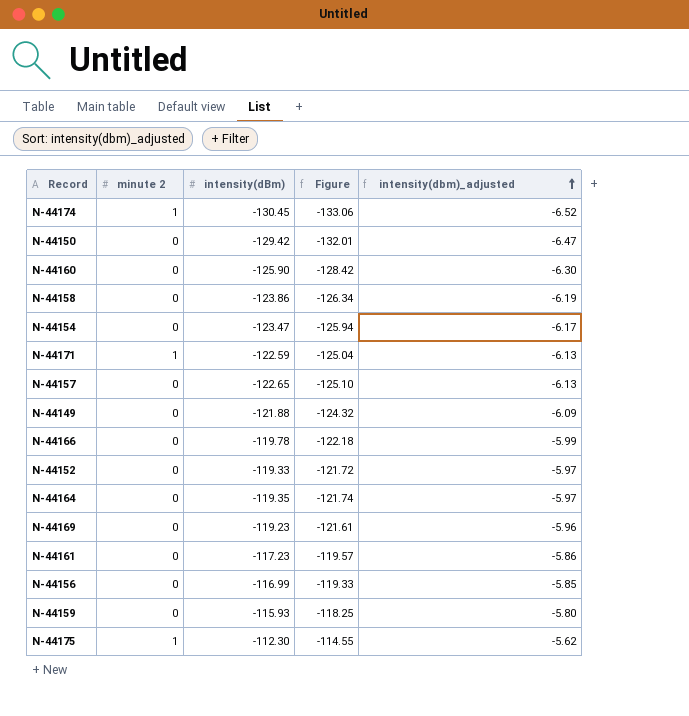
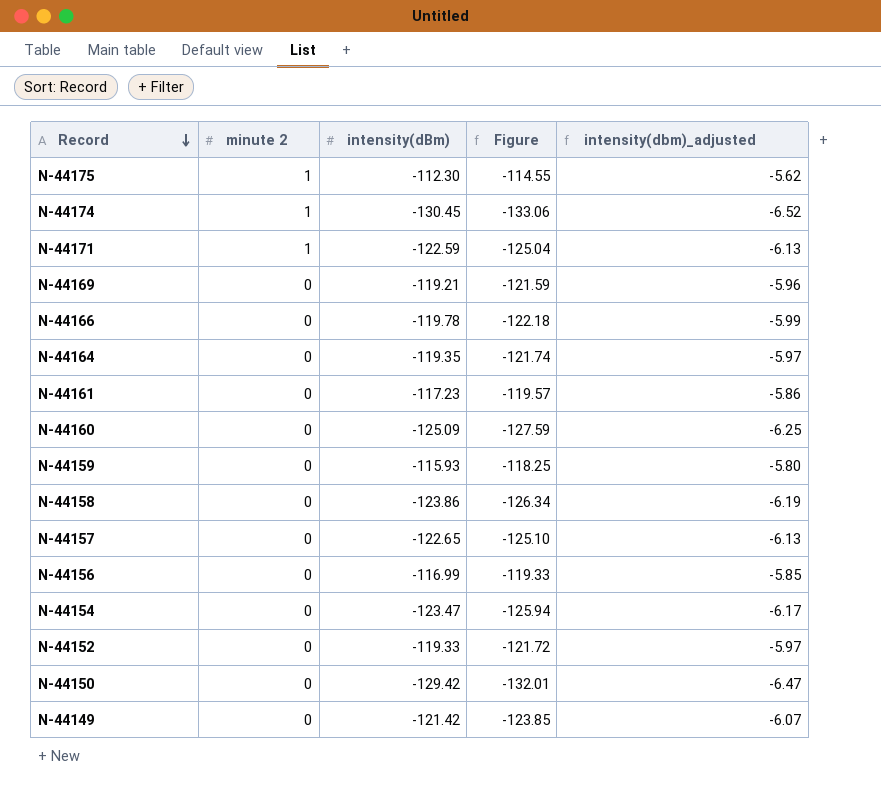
row order: intensity(dbm)_adjusted ascending -> Record descending
N-44169 | intensity(dBm): -119.23 -> -119.21
N-44169 | Figure: -121.61 -> -121.59
N-44160 | intensity(dBm): -125.90 -> -125.09
N-44160 | Figure: -128.42 -> -127.59
N-44160 | intensity(dbm)_adjusted: -6.30 -> -6.25
N-44149 | intensity(dBm): -121.88 -> -121.42
N-44149 | Figure: -124.32 -> -123.85
N-44149 | intensity(dbm)_adjusted: -6.09 -> -6.07

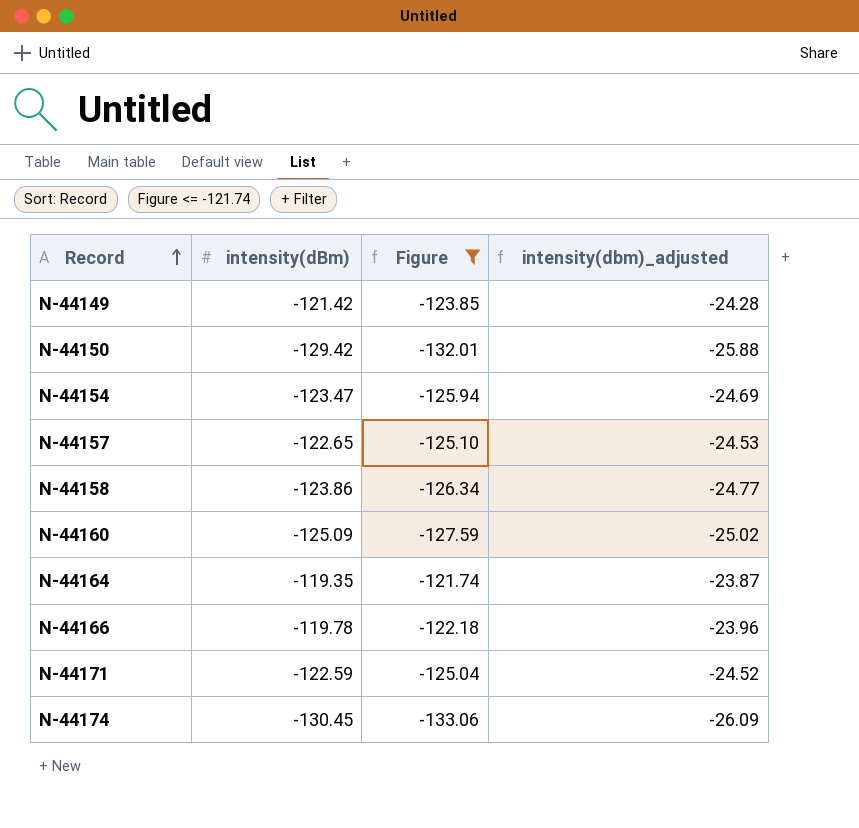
filter: none -> Figure <= -121.74
row order: Record descending -> Record ascending
column minute 2 | position: 2 -> none
column intensity(dbm)_adjusted | formula: [intensity(dBm)] * 0.05 -> [intensity(dBm)] * 0.2

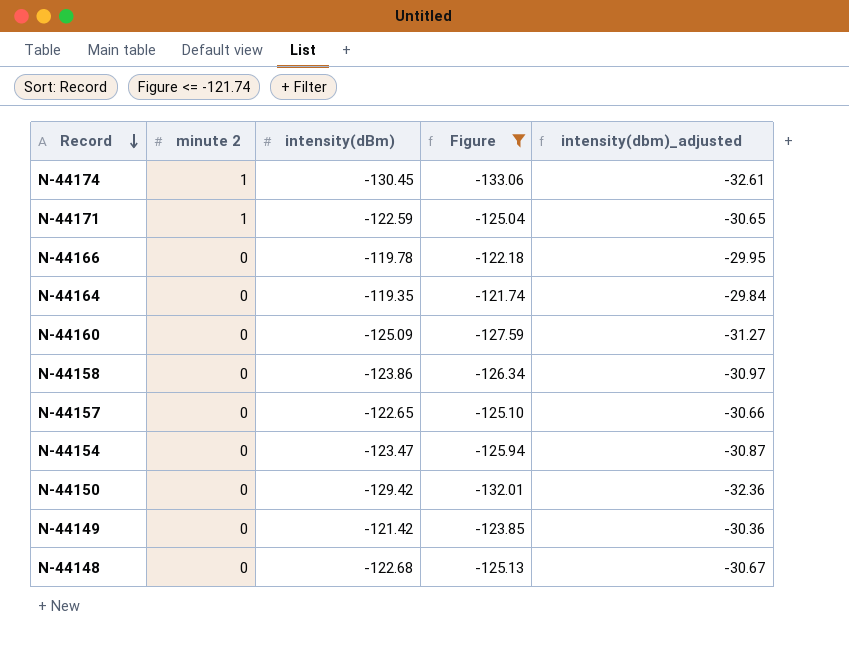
row order: Record ascending -> Record descending
column minute 2 | position: none -> 2
column intensity(dbm)_adjusted | formula: [intensity(dBm)] * 0.2 -> [intensity(dBm)] * 0.25
row N-44148: none -> 0 | -122.68 | -125.13 | -30.67

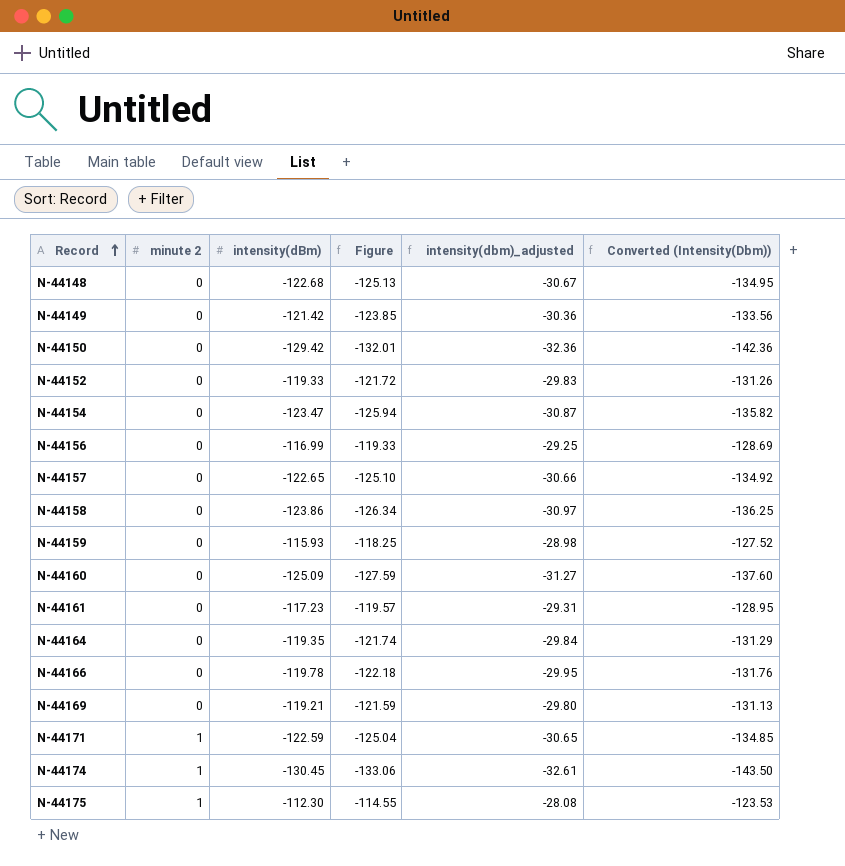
filter: Figure <= -121.74 -> none
row order: Record descending -> Record ascending
column Converted (Intensity(Dbm)) | formula: none -> [intensity(dBm)] * 1.1

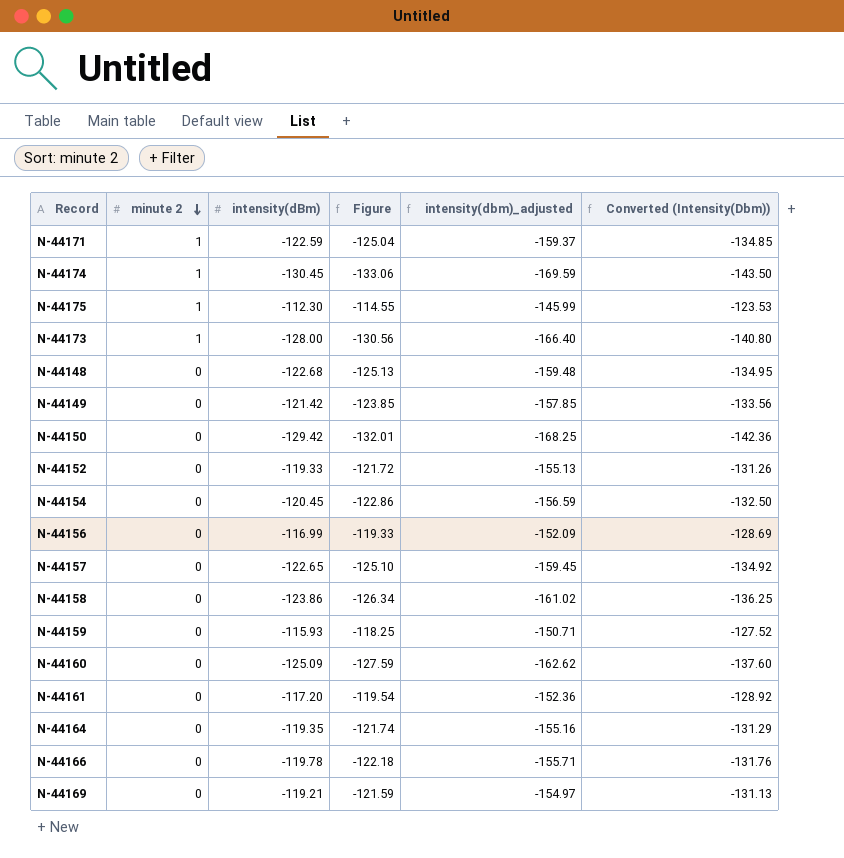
row order: Record ascending -> minute 2 descending
column intensity(dbm)_adjusted | formula: [intensity(dBm)] * 0.25 -> [intensity(dBm)] * 1.3
row N-44173: none -> 1 | -128.00 | -130.56 | -166.40 | -140.80
N-44154 | intensity(dBm): -123.47 -> -120.45
N-44154 | Figure: -125.94 -> -122.86
N-44154 | Converted (Intensity(Dbm)): -135.82 -> -132.50
N-44161 | intensity(dBm): -117.23 -> -117.20
N-44161 | Figure: -119.57 -> -119.54
N-44161 | Converted (Intensity(Dbm)): -128.95 -> -128.92

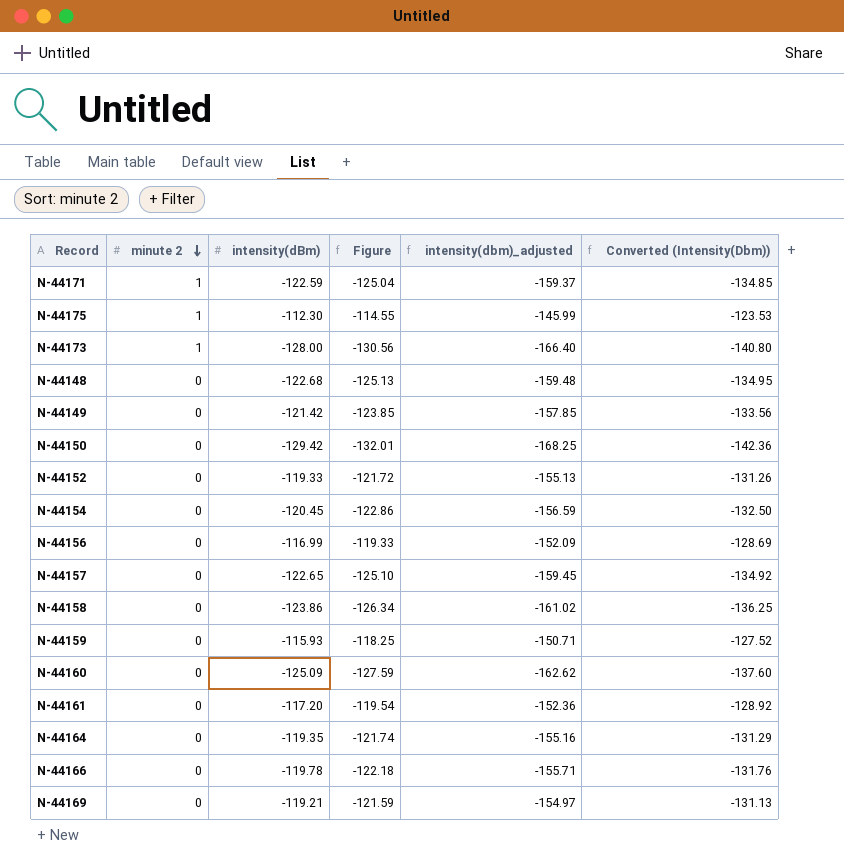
row N-44174: 1 | -130.45 | -133.06 | -169.59 | -143.50 -> none

